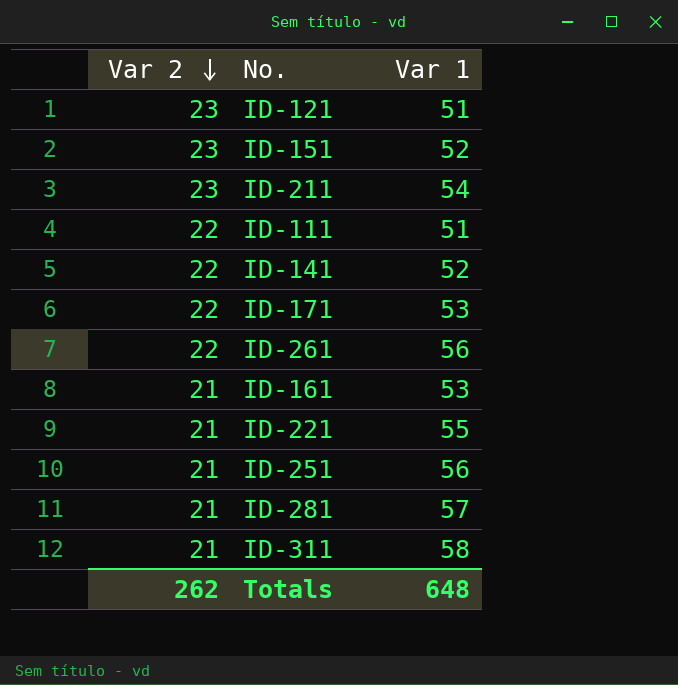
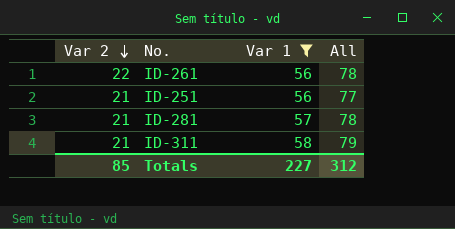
filter: none -> Var 1 >= 56
column All | formula: none -> [Var 2] + [Var 1]
Totals | Var 2: 262 -> 85
Totals | Var 1: 648 -> 227

